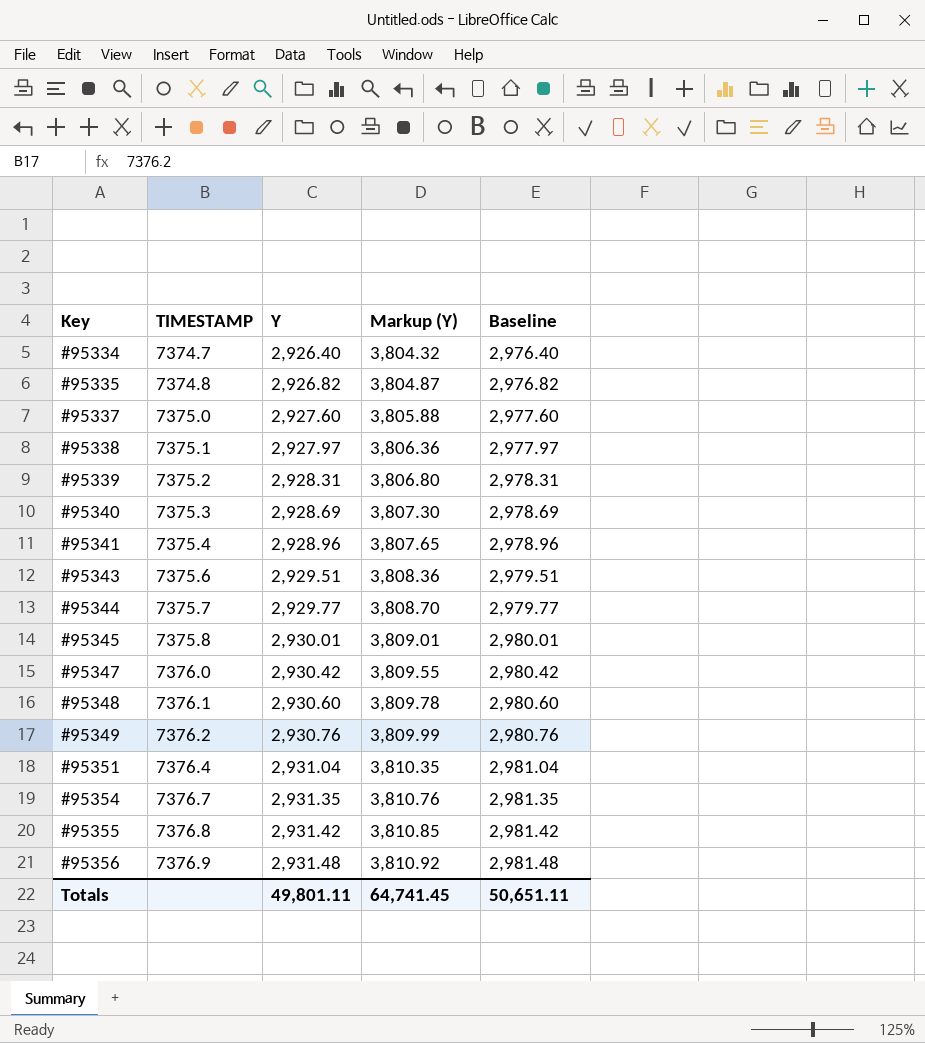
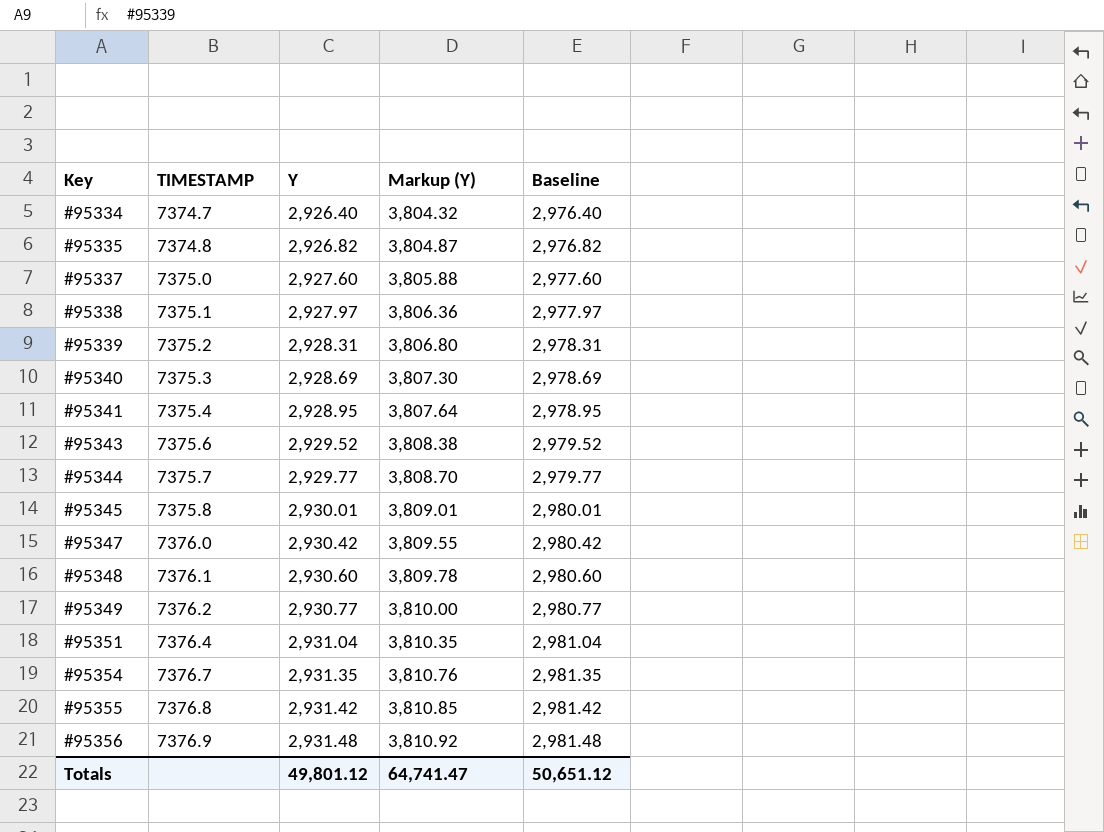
#95341 | Y: 2,928.96 -> 2,928.95
#95341 | Markup (Y): 3,807.65 -> 3,807.64
#95341 | Baseline: 2,978.96 -> 2,978.95
#95343 | Y: 2,929.51 -> 2,929.52
#95343 | Markup (Y): 3,808.36 -> 3,808.38
#95343 | Baseline: 2,979.51 -> 2,979.52
#95349 | Y: 2,930.76 -> 2,930.77
#95349 | Markup (Y): 3,809.99 -> 3,810.00
#95349 | Baseline: 2,980.76 -> 2,980.77
Totals | Y: 49,801.11 -> 49,801.12
Totals | Markup (Y): 64,741.45 -> 64,741.47
Totals | Baseline: 50,651.11 -> 50,651.12

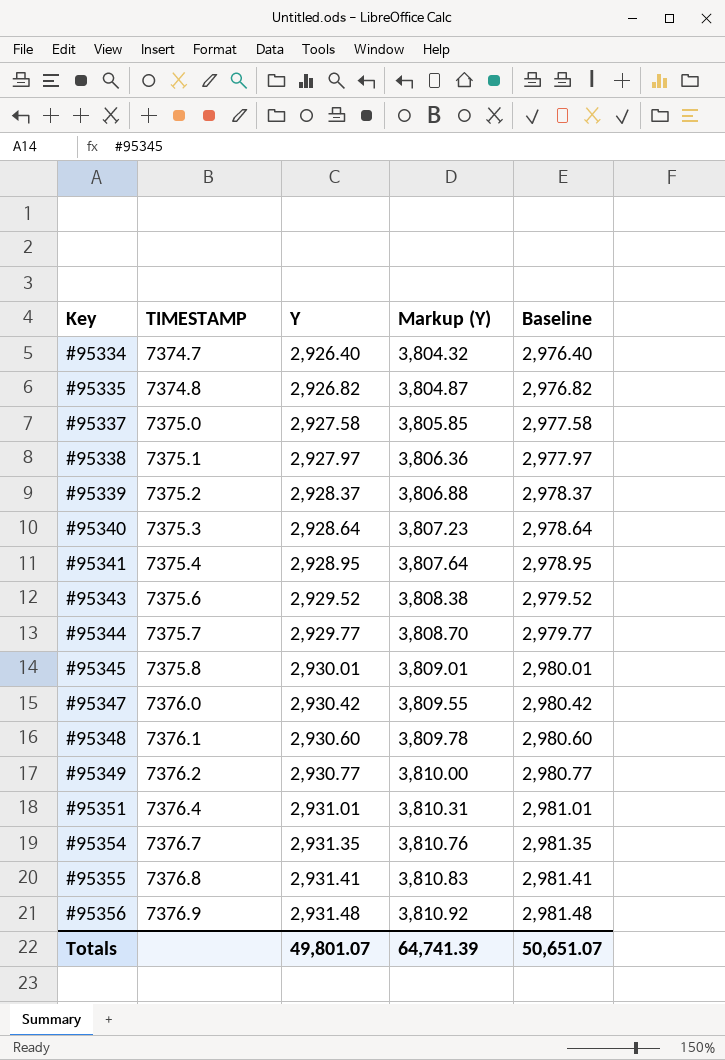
#95337 | Y: 2,927.60 -> 2,927.58
#95337 | Markup (Y): 3,805.88 -> 3,805.85
#95337 | Baseline: 2,977.60 -> 2,977.58
#95339 | Y: 2,928.31 -> 2,928.37
#95339 | Markup (Y): 3,806.80 -> 3,806.88
#95339 | Baseline: 2,978.31 -> 2,978.37
#95340 | Y: 2,928.69 -> 2,928.64
#95340 | Markup (Y): 3,807.30 -> 3,807.23
#95340 | Baseline: 2,978.69 -> 2,978.64
#95351 | Y: 2,931.04 -> 2,931.01
#95351 | Markup (Y): 3,810.35 -> 3,810.31
#95351 | Baseline: 2,981.04 -> 2,981.01
#95355 | Y: 2,931.42 -> 2,931.41
#95355 | Markup (Y): 3,810.85 -> 3,810.83
#95355 | Baseline: 2,981.42 -> 2,981.41
Totals | Y: 49,801.12 -> 49,801.07
Totals | Markup (Y): 64,741.47 -> 64,741.39
Totals | Baseline: 50,651.12 -> 50,651.07

